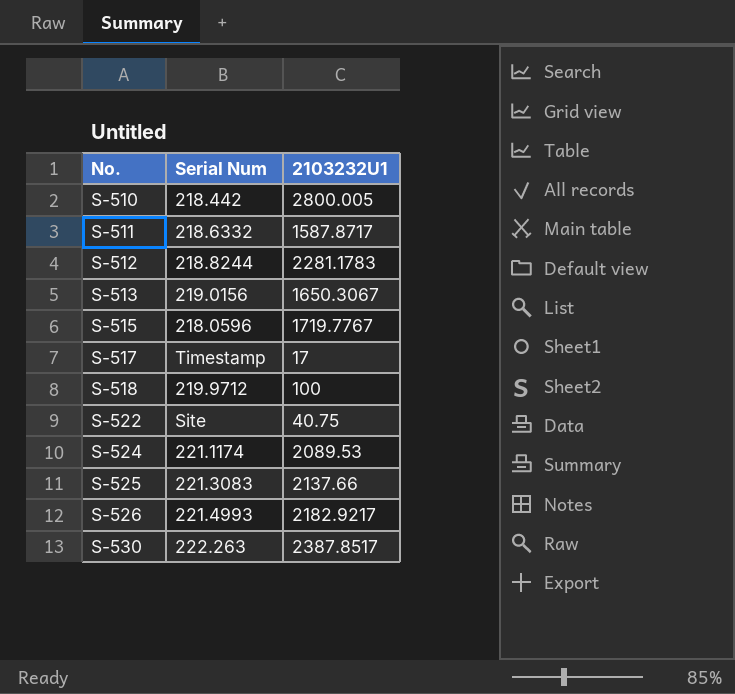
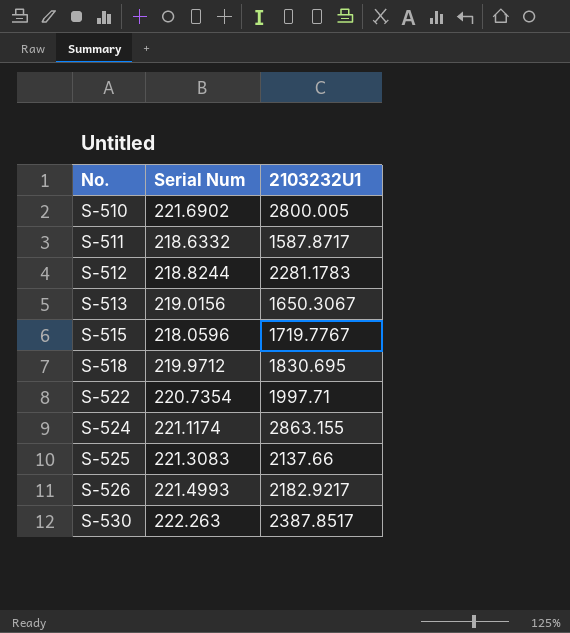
row S-517: Timestamp | 17 -> none
S-510 | Serial Num: 218.442 -> 221.6902
S-518 | 2103232U1: 100 -> 1830.695
S-522 | Serial Num: Site -> 220.7354
S-522 | 2103232U1: 40.75 -> 1997.71
S-524 | 2103232U1: 2089.53 -> 2863.155

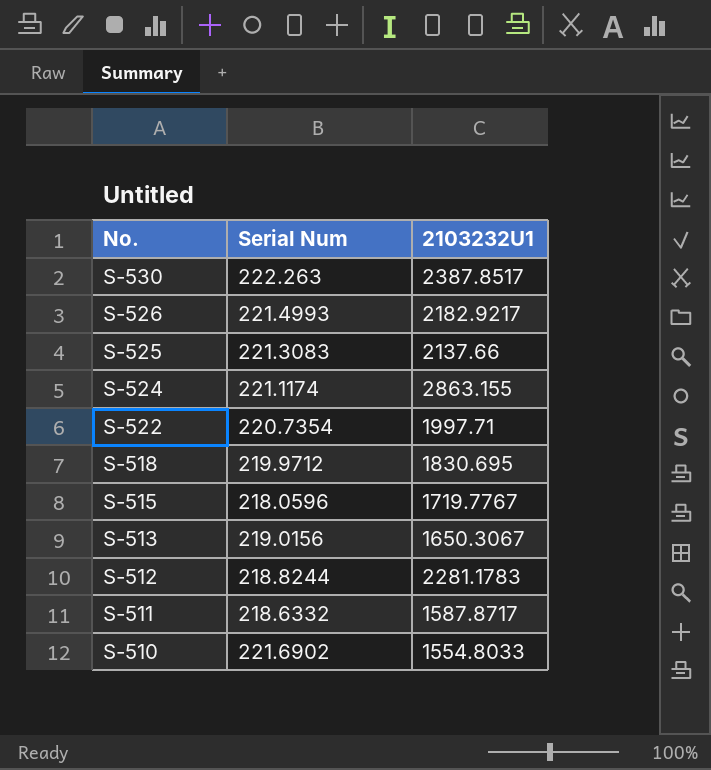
row order: No. ascending -> No. descending
S-510 | 2103232U1: 2800.005 -> 1554.8033

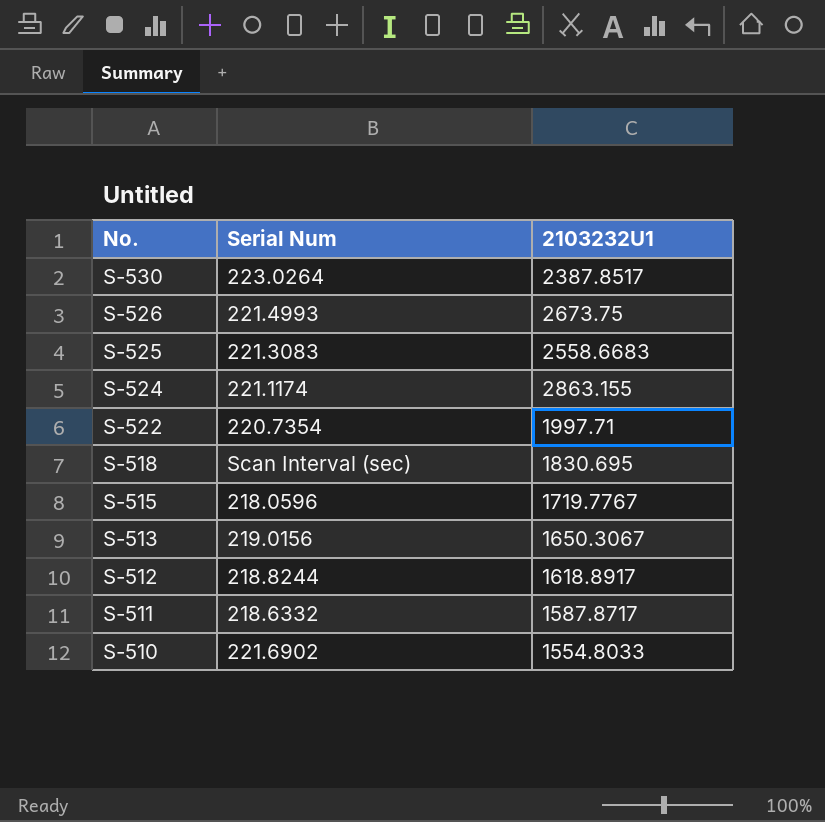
S-530 | Serial Num: 222.263 -> 223.0264
S-526 | 2103232U1: 2182.9217 -> 2673.75
S-525 | 2103232U1: 2137.66 -> 2558.6683
S-518 | Serial Num: 219.9712 -> Scan Interval (sec)
S-512 | 2103232U1: 2281.1783 -> 1618.8917

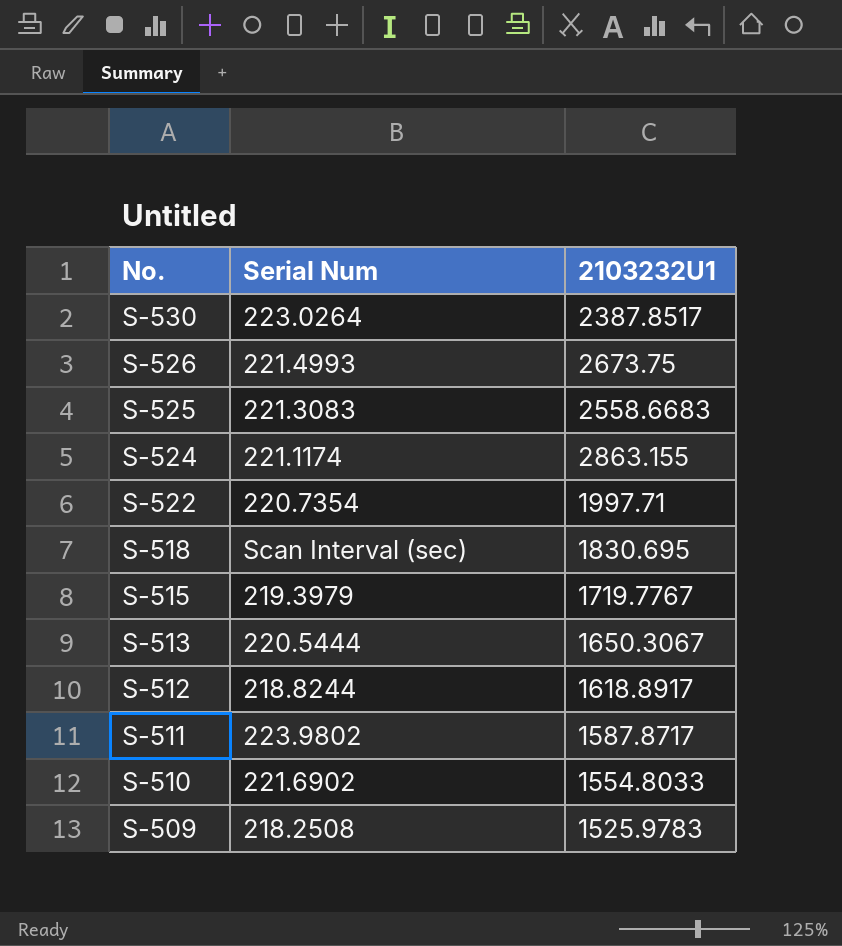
S-515 | Serial Num: 218.0596 -> 219.3979
S-513 | Serial Num: 219.0156 -> 220.5444
S-511 | Serial Num: 218.6332 -> 223.9802
row S-509: none -> 218.2508 | 1525.9783

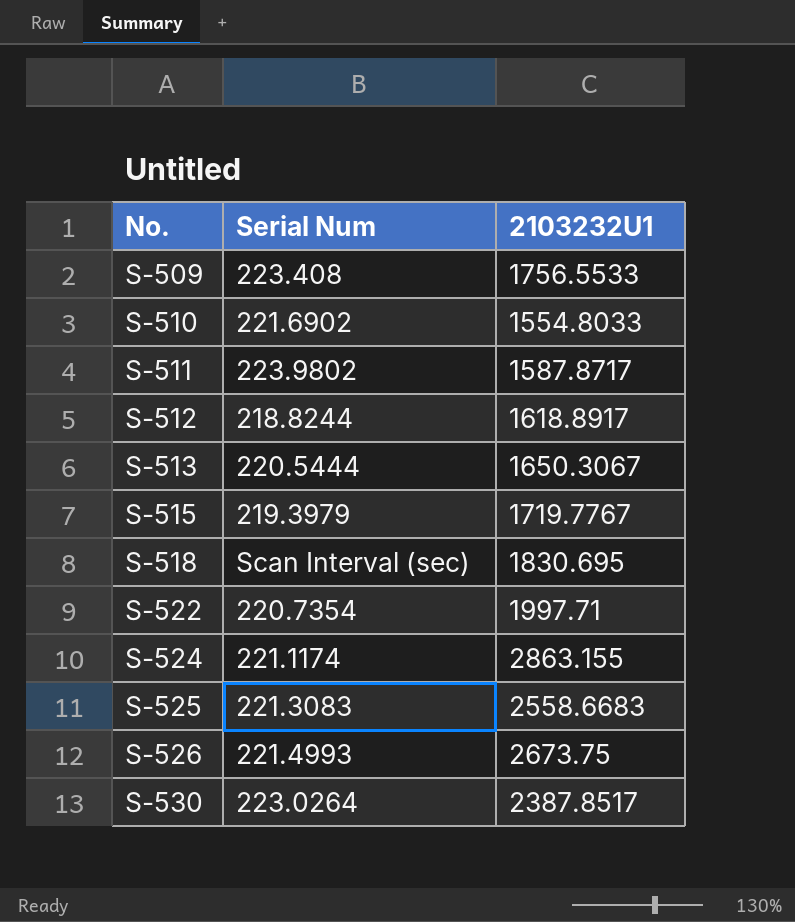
row order: No. descending -> No. ascending
S-509 | Serial Num: 218.2508 -> 223.408
S-509 | 2103232U1: 1525.9783 -> 1756.5533

